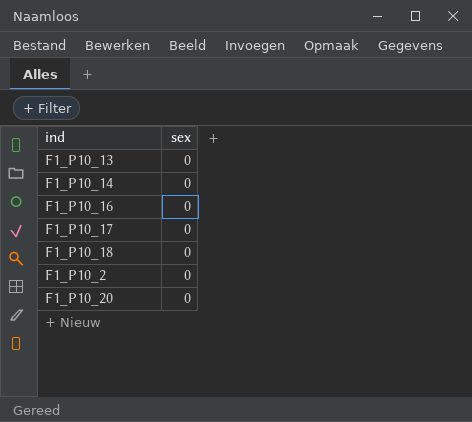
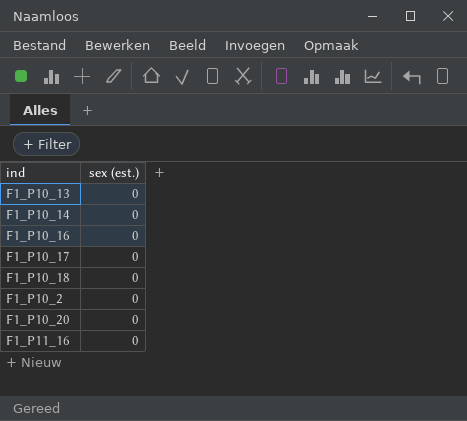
column name: sex -> sex (est.)
row F1_P11_16: none -> 0

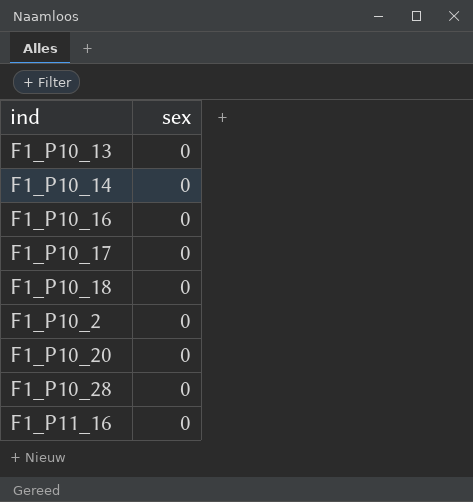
column name: sex (est.) -> sex
row F1_P10_28: none -> 0

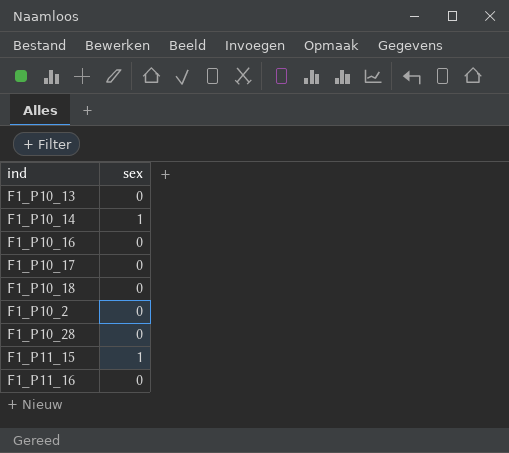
row F1_P10_20: 0 -> none
F1_P10_14 | sex: 0 -> 1
row F1_P11_15: none -> 1

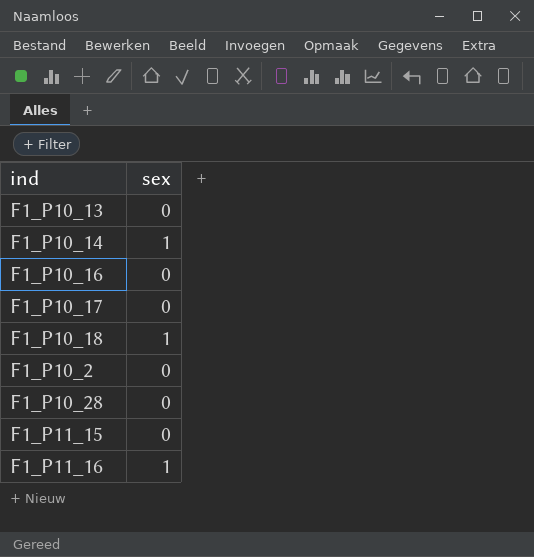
F1_P10_18 | sex: 0 -> 1
F1_P11_15 | sex: 1 -> 0
F1_P11_16 | sex: 0 -> 1

